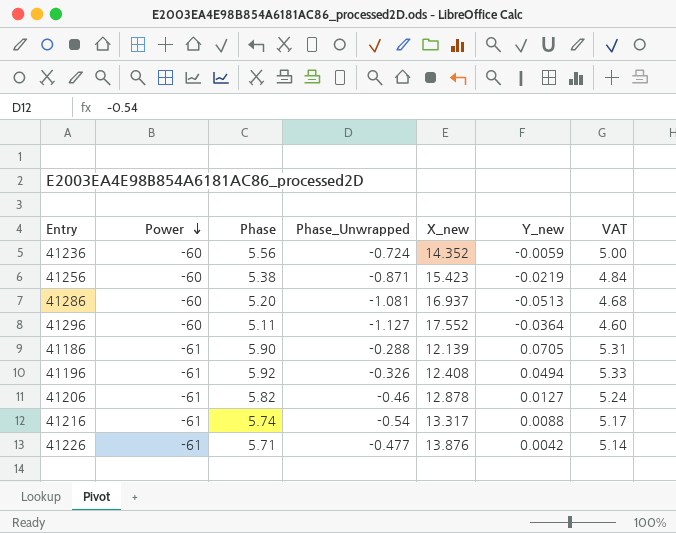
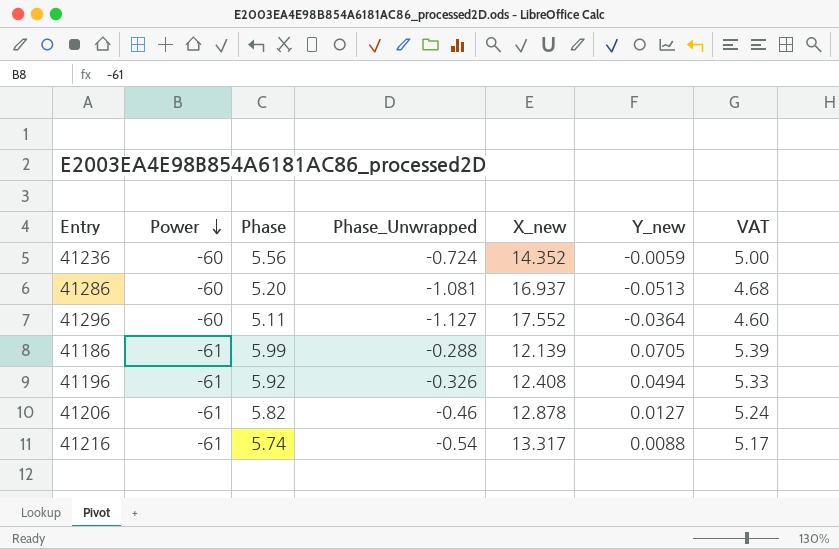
row 41256: -60 | 5.38 | -0.871 | 15.423 | -0.0219 | 4.84 -> none
row 41226: -61 | 5.71 | -0.477 | 13.876 | 0.0042 | 5.14 -> none
41186 | Phase: 5.90 -> 5.99
41186 | VAT: 5.31 -> 5.39

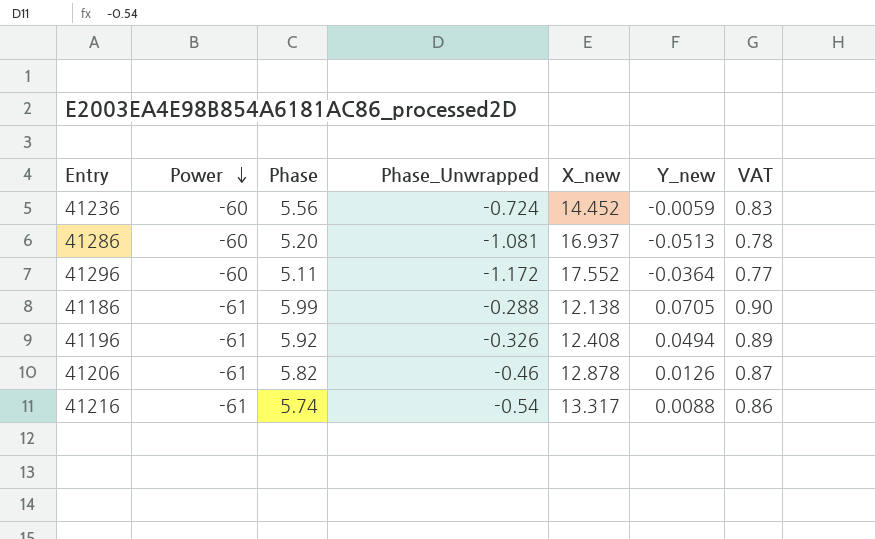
column VAT | formula: [Phase] * 0.9 -> [Phase] * 0.15
41236 | X_new: 14.352 -> 14.452
41296 | Phase_Unwrapped: -1.127 -> -1.172
41186 | X_new: 12.139 -> 12.138
41206 | Y_new: 0.0127 -> 0.0126

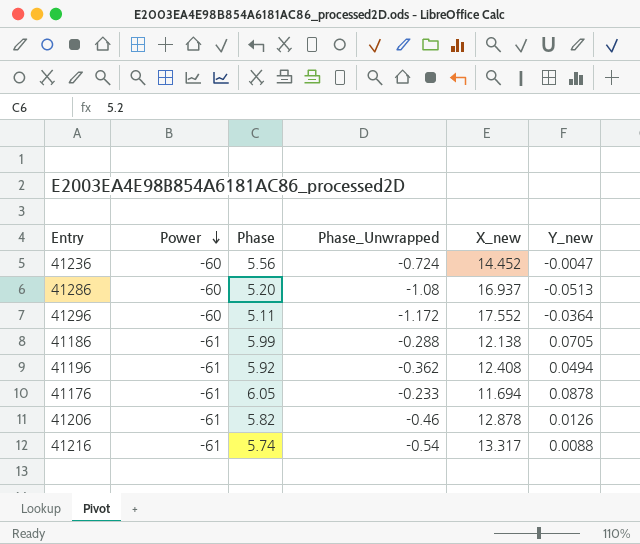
column VAT | formula: [Phase] * 0.15 -> none
41236 | Y_new: -0.0059 -> -0.0047
41286 | Phase_Unwrapped: -1.081 -> -1.08
41196 | Phase_Unwrapped: -0.326 -> -0.362
row 41176: none -> -61 | 6.05 | -0.233 | 11.694 | 0.0878

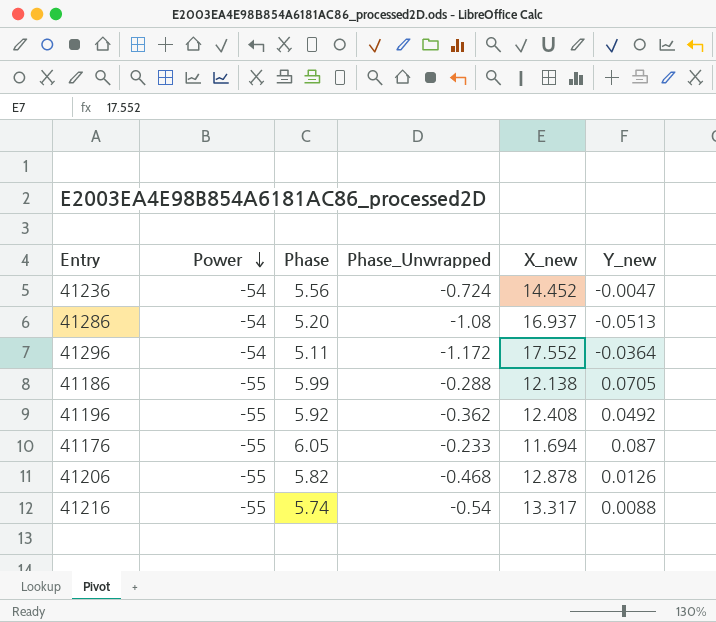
41236 | Power: -60 -> -54
41286 | Power: -60 -> -54
41296 | Power: -60 -> -54
41186 | Power: -61 -> -55
41196 | Power: -61 -> -55
41196 | Y_new: 0.0494 -> 0.0492
41176 | Power: -61 -> -55
41176 | Y_new: 0.0878 -> 0.087
41206 | Power: -61 -> -55
41206 | Phase_Unwrapped: -0.46 -> -0.468
41216 | Power: -61 -> -55

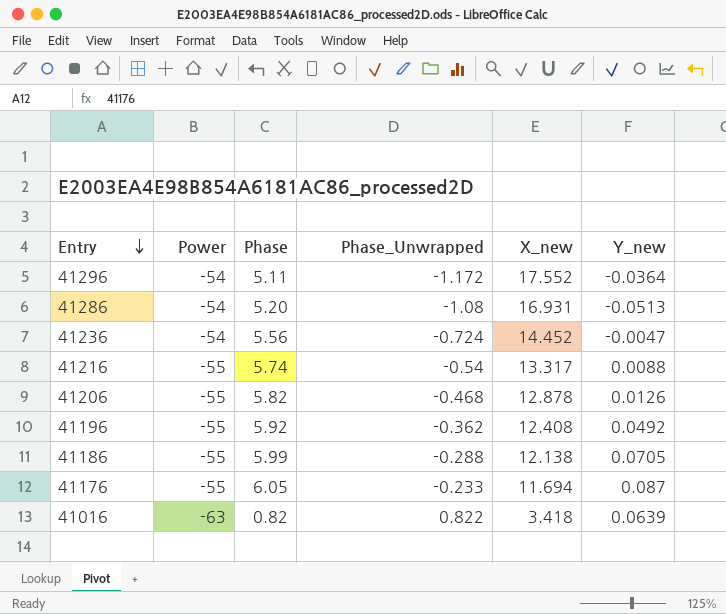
row order: Power descending -> Entry descending
41286 | X_new: 16.937 -> 16.931
row 41016: none -> -63 | 0.82 | 0.822 | 3.418 | 0.0639

